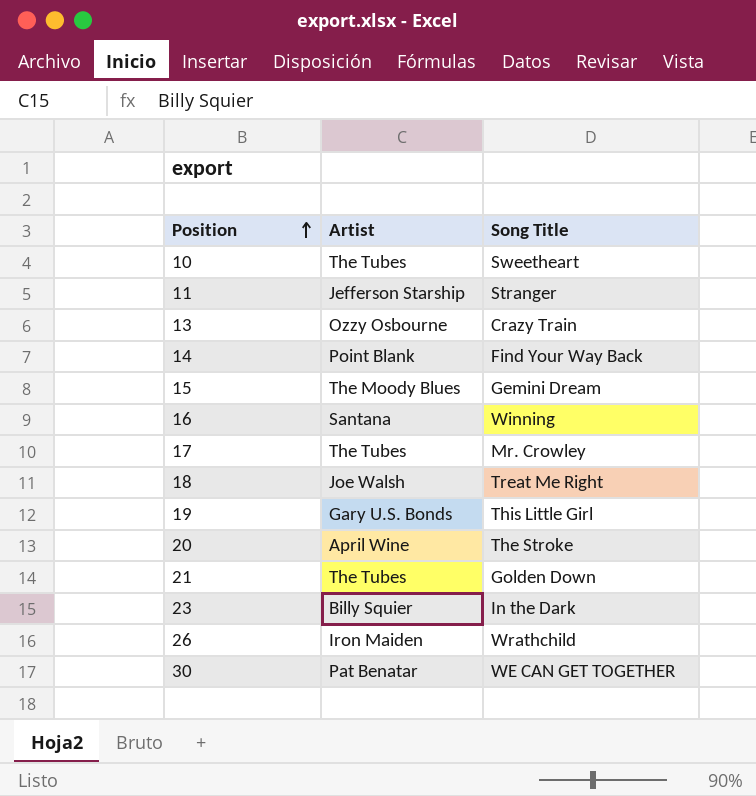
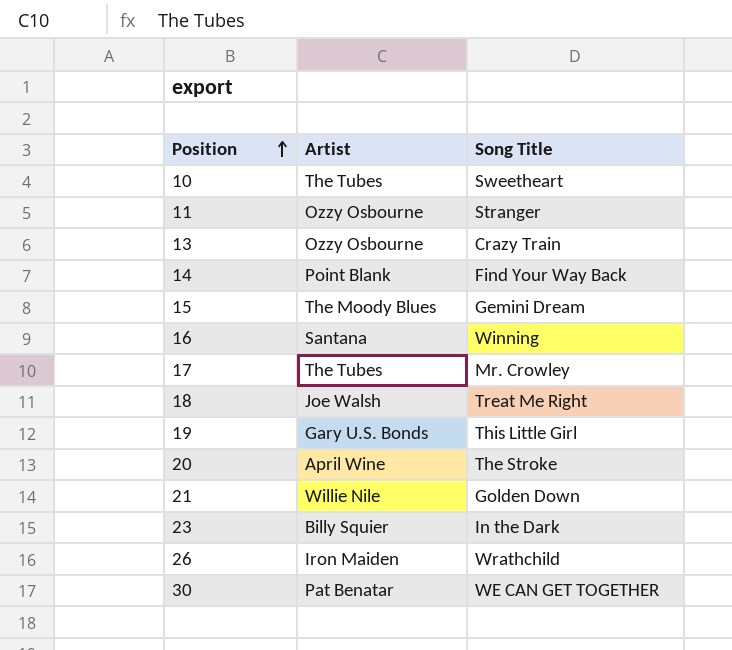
11 | Artist: Jefferson Starship -> Ozzy Osbourne
21 | Artist: The Tubes -> Willie Nile

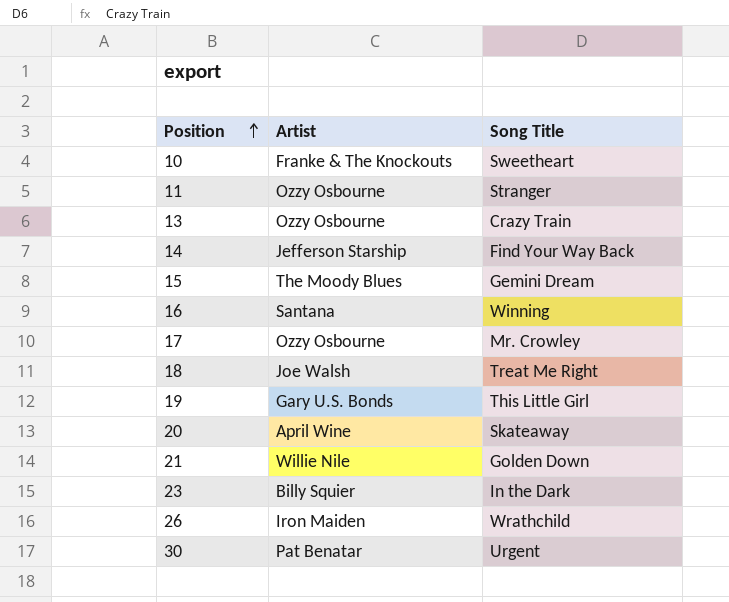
10 | Artist: The Tubes -> Franke & The Knockouts
14 | Artist: Point Blank -> Jefferson Starship
17 | Artist: The Tubes -> Ozzy Osbourne
20 | Song Title: The Stroke -> Skateaway
30 | Song Title: WE CAN GET TOGETHER -> Urgent

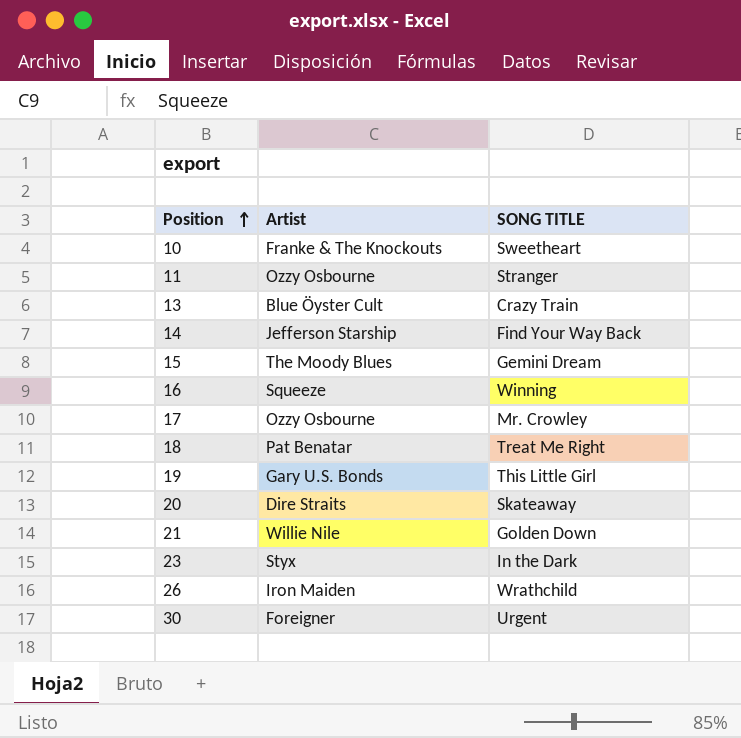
column name: Song Title -> SONG TITLE
13 | Artist: Ozzy Osbourne -> Blue Öyster Cult
16 | Artist: Santana -> Squeeze
18 | Artist: Joe Walsh -> Pat Benatar
20 | Artist: April Wine -> Dire Straits
23 | Artist: Billy Squier -> Styx
30 | Artist: Pat Benatar -> Foreigner

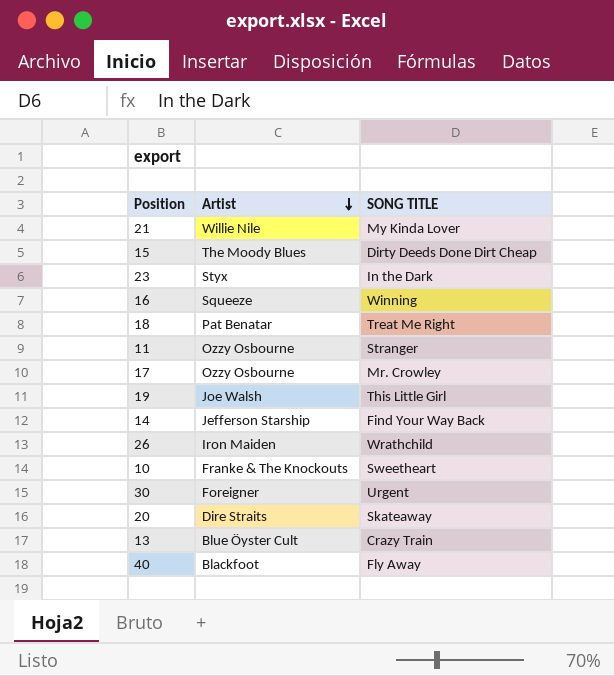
row order: Position ascending -> Artist descending
21 | SONG TITLE: Golden Down -> My Kinda Lover
15 | SONG TITLE: Gemini Dream -> Dirty Deeds Done Dirt Cheap
19 | Artist: Gary U.S. Bonds -> Joe Walsh
row 40: none -> Blackfoot | Fly Away

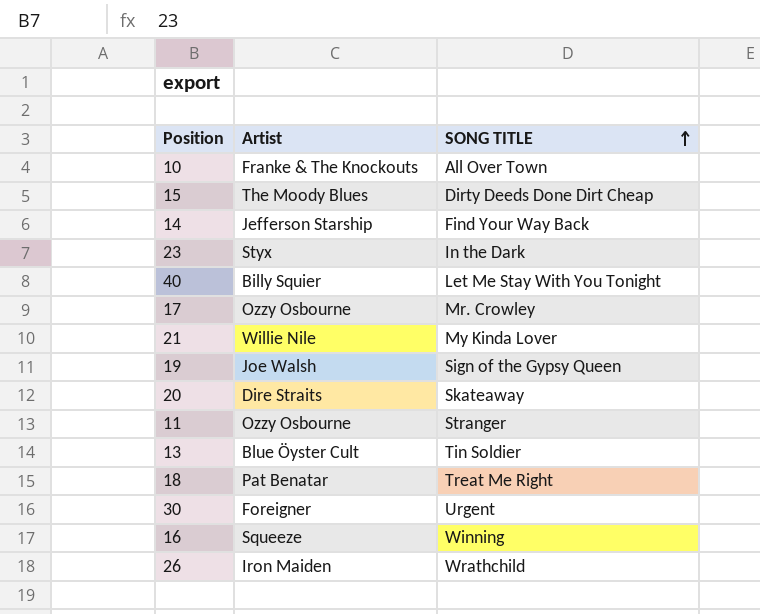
row order: Artist descending -> SONG TITLE ascending
10 | SONG TITLE: Sweetheart -> All Over Town
40 | Artist: Blackfoot -> Billy Squier
40 | SONG TITLE: Fly Away -> Let Me Stay With You Tonight
19 | SONG TITLE: This Little Girl -> Sign of the Gypsy Queen
13 | SONG TITLE: Crazy Train -> Tin Soldier

